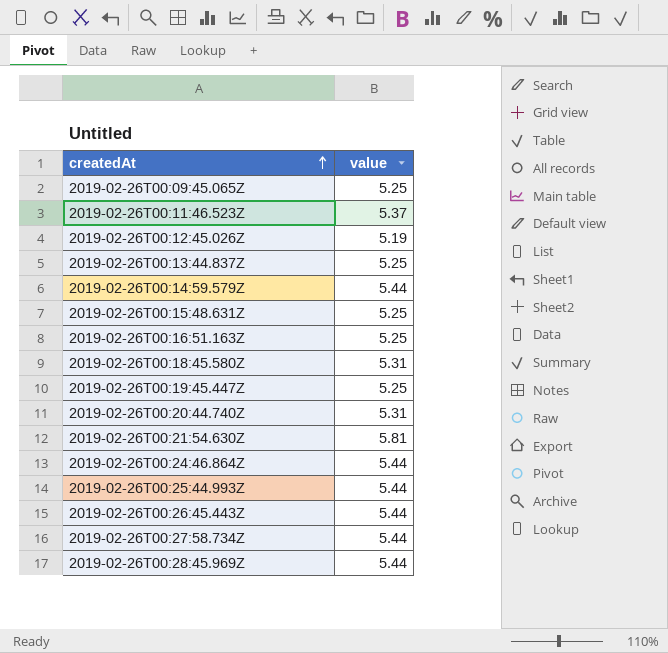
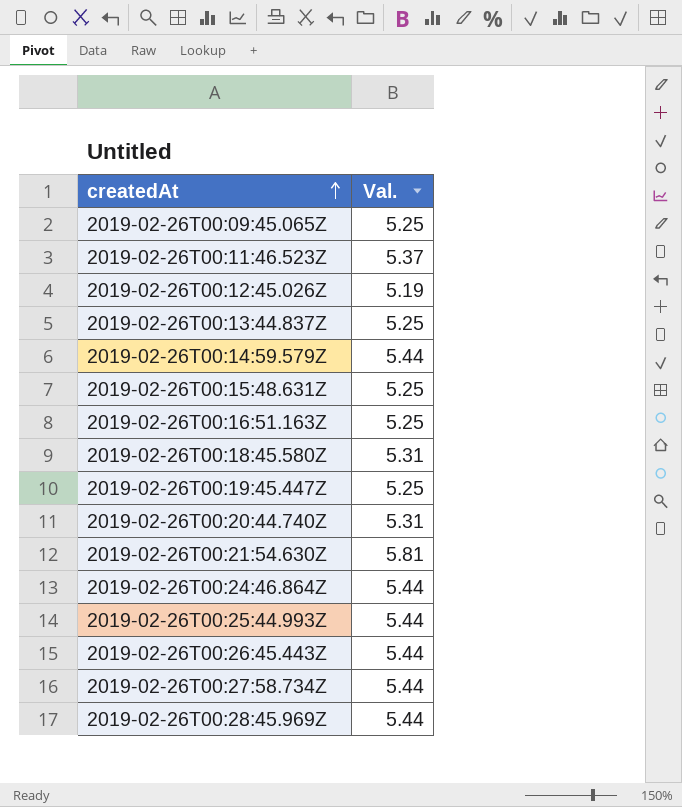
column name: value -> Val.

